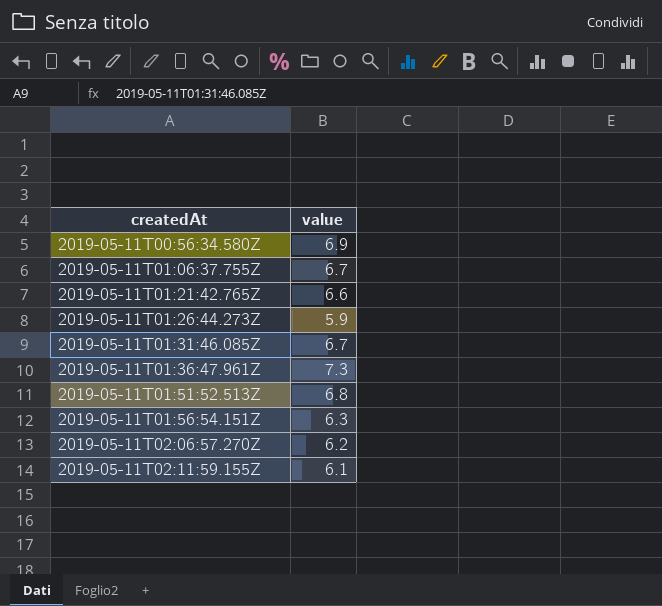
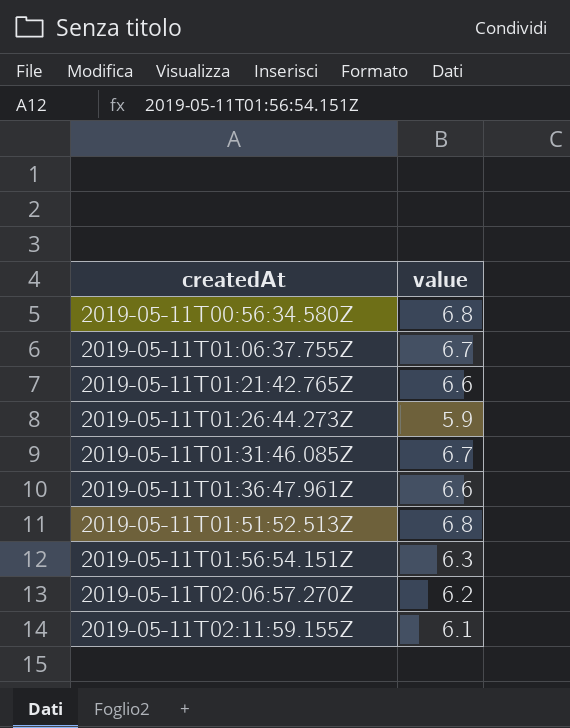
2019-05-11T00:56:34.580Z | value: 6.9 -> 6.8
2019-05-11T01:36:47.961Z | value: 7.3 -> 6.6

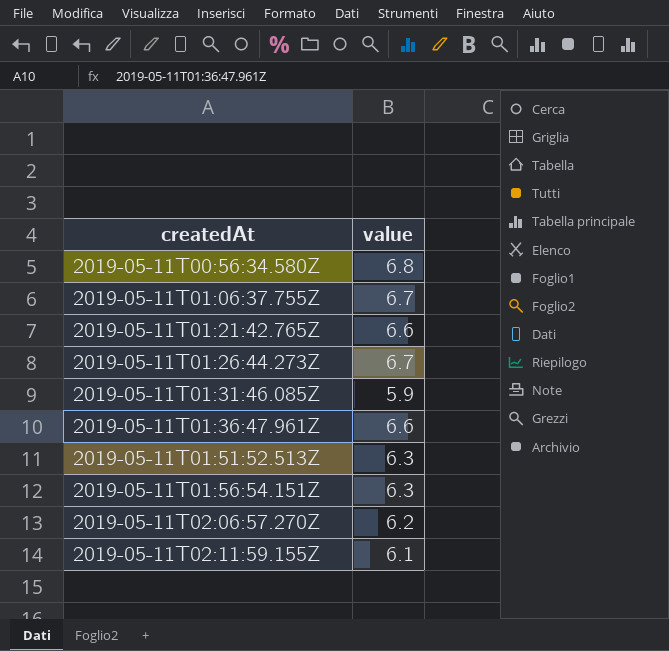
2019-05-11T01:26:44.273Z | value: 5.9 -> 6.7
2019-05-11T01:31:46.085Z | value: 6.7 -> 5.9
2019-05-11T01:51:52.513Z | value: 6.8 -> 6.3

